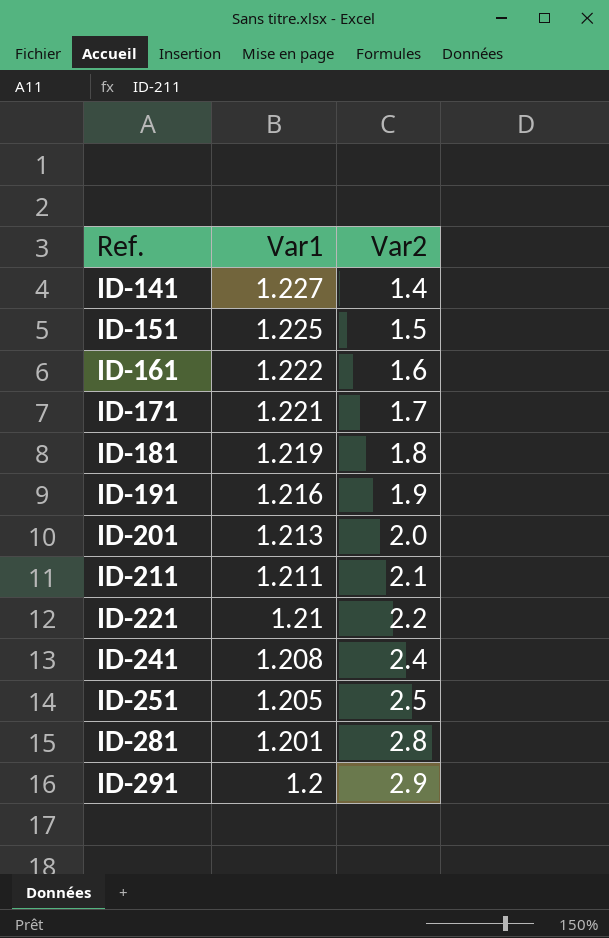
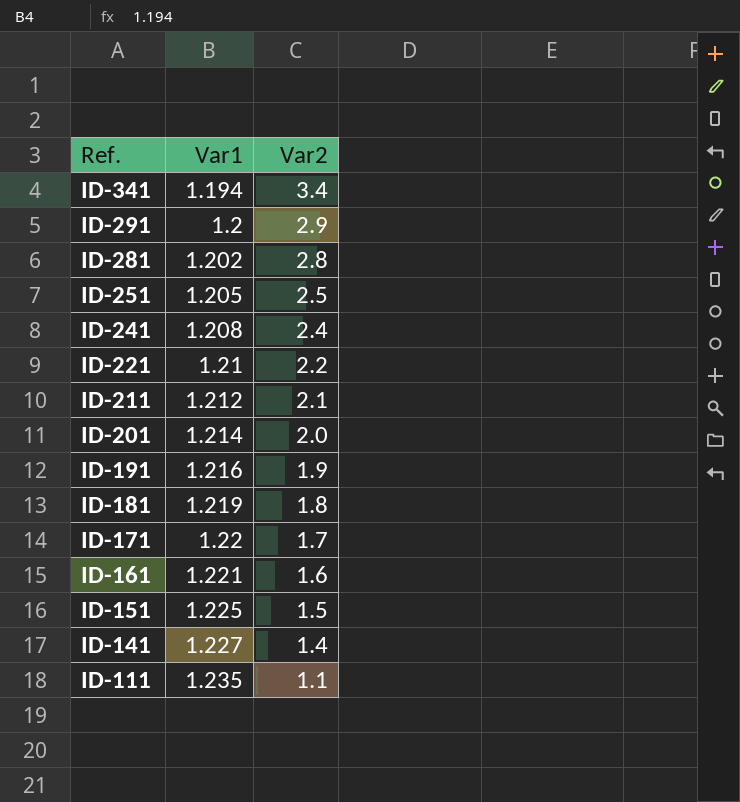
row order: Ref. ascending -> Ref. descending
row ID-341: none -> 1.194 | 3.4
ID-281 | Var1: 1.201 -> 1.202
ID-211 | Var1: 1.211 -> 1.212
ID-201 | Var1: 1.213 -> 1.214
ID-171 | Var1: 1.221 -> 1.22
ID-161 | Var1: 1.222 -> 1.221
row ID-111: none -> 1.235 | 1.1

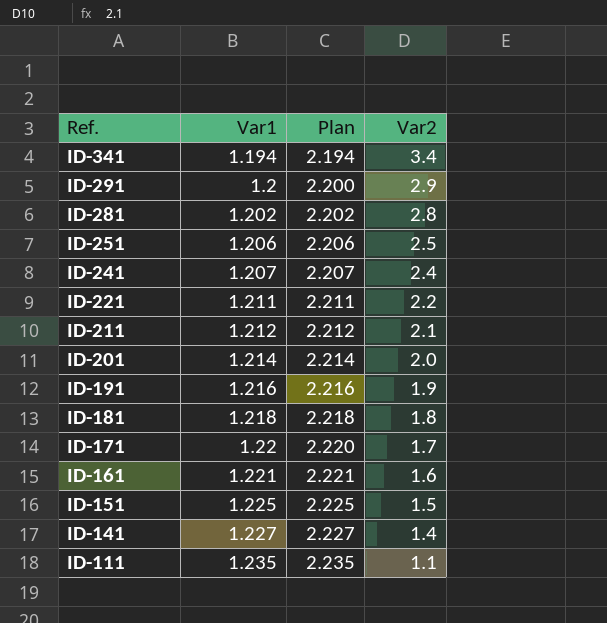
column Plan | formula: none -> [Var1] + 1
ID-251 | Var1: 1.205 -> 1.206
ID-241 | Var1: 1.208 -> 1.207
ID-221 | Var1: 1.21 -> 1.211
ID-181 | Var1: 1.219 -> 1.218

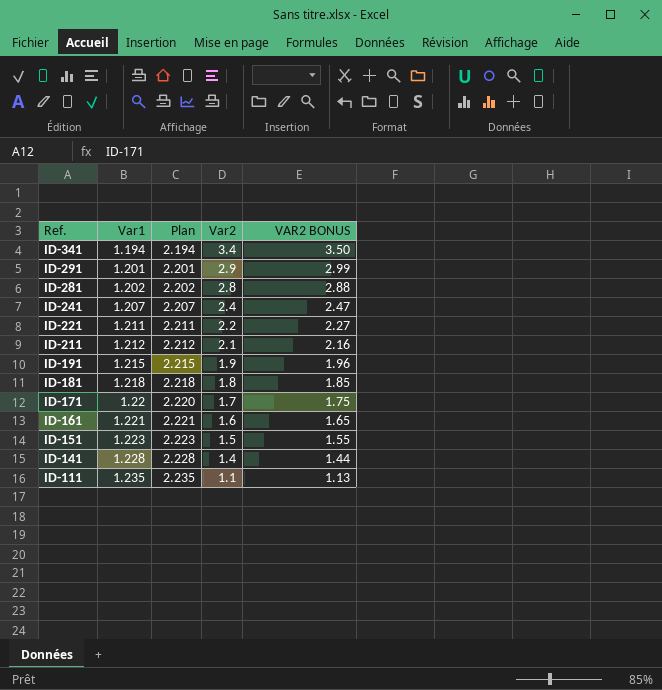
column VAR2 BONUS | formula: none -> [Var2] * 1.03
row ID-251: 1.206 | 2.206 | 2.5 -> none
row ID-201: 1.214 | 2.214 | 2.0 -> none
ID-291 | Var1: 1.2 -> 1.201
ID-291 | Plan: 2.200 -> 2.201
ID-191 | Var1: 1.216 -> 1.215
ID-191 | Plan: 2.216 -> 2.215
ID-151 | Var1: 1.225 -> 1.223
ID-151 | Plan: 2.225 -> 2.223
ID-141 | Var1: 1.227 -> 1.228
ID-141 | Plan: 2.227 -> 2.228

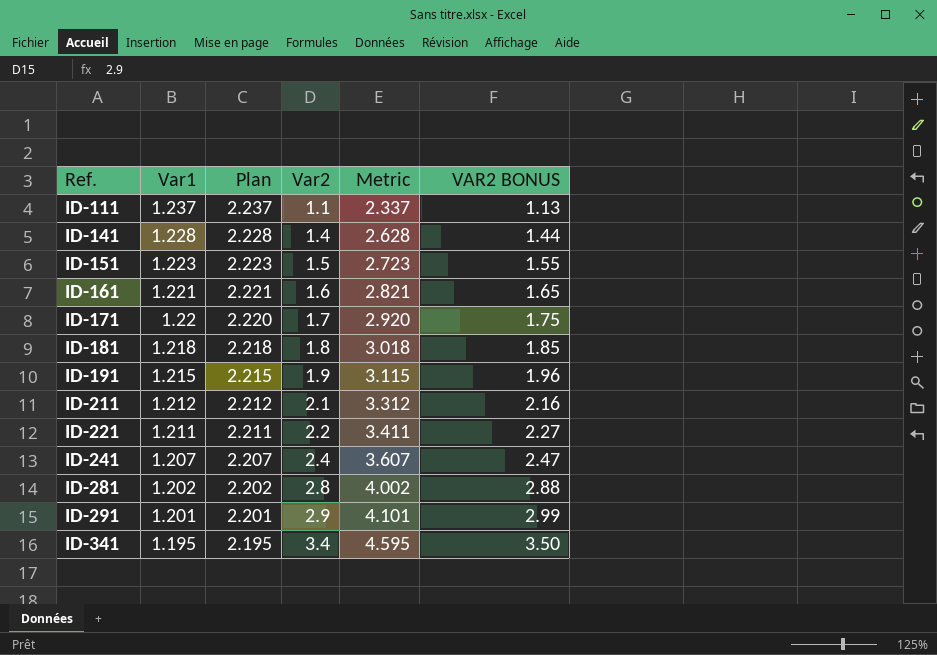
row order: Ref. descending -> Ref. ascending
column Metric | formula: none -> [Var1] + [Var2]
ID-111 | Var1: 1.235 -> 1.237
ID-111 | Plan: 2.235 -> 2.237
ID-341 | Var1: 1.194 -> 1.195
ID-341 | Plan: 2.194 -> 2.195

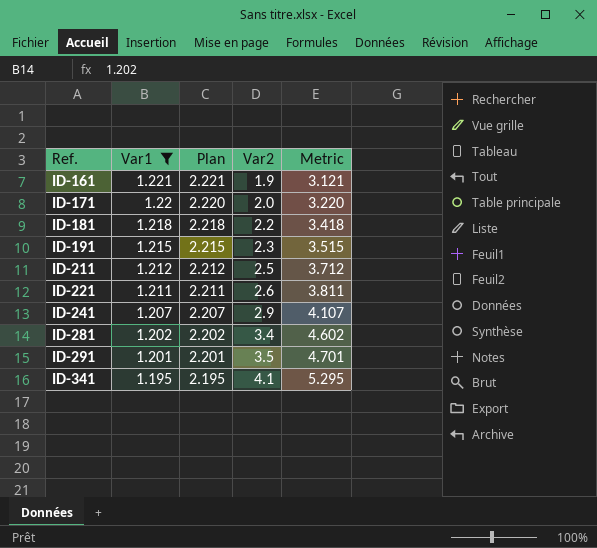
filter: none -> Var1 <= 1.221
column VAR2 BONUS | formula: [Var2] * 1.03 -> none
ID-161 | Var2: 1.6 -> 1.9
ID-161 | Metric: 2.821 -> 3.121
ID-171 | Var2: 1.7 -> 2.0
ID-171 | Metric: 2.920 -> 3.220
ID-181 | Var2: 1.8 -> 2.2
ID-181 | Metric: 3.018 -> 3.418
ID-191 | Var2: 1.9 -> 2.3
ID-191 | Metric: 3.115 -> 3.515
ID-211 | Var2: 2.1 -> 2.5
ID-211 | Metric: 3.312 -> 3.712
ID-221 | Var2: 2.2 -> 2.6
ID-221 | Metric: 3.411 -> 3.811
ID-241 | Var2: 2.4 -> 2.9
ID-241 | Metric: 3.607 -> 4.107
ID-281 | Var2: 2.8 -> 3.4
ID-281 | Metric: 4.002 -> 4.602
ID-291 | Var2: 2.9 -> 3.5
ID-291 | Metric: 4.101 -> 4.701
ID-341 | Var2: 3.4 -> 4.1
ID-341 | Metric: 4.595 -> 5.295

